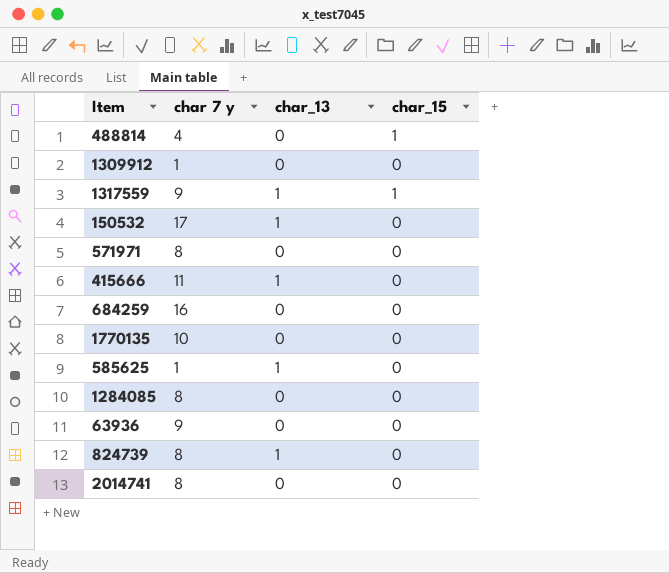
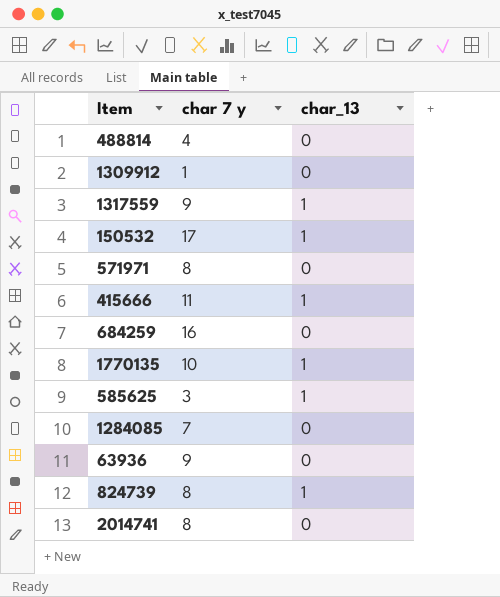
column char_15 | position: 4 -> none
1770135 | char_13: 0 -> 1
585625 | char 7 y: 1 -> 3
1284085 | char 7 y: 8 -> 7

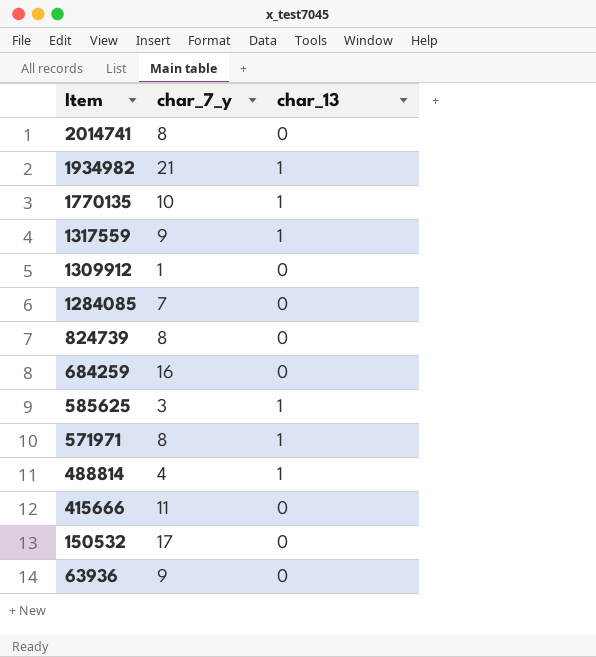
row order: none -> Item descending
column name: char 7 y -> char_7_y
row 1934982: none -> 21 | 1
824739 | char_13: 1 -> 0
571971 | char_13: 0 -> 1
488814 | char_13: 0 -> 1
415666 | char_13: 1 -> 0
150532 | char_13: 1 -> 0

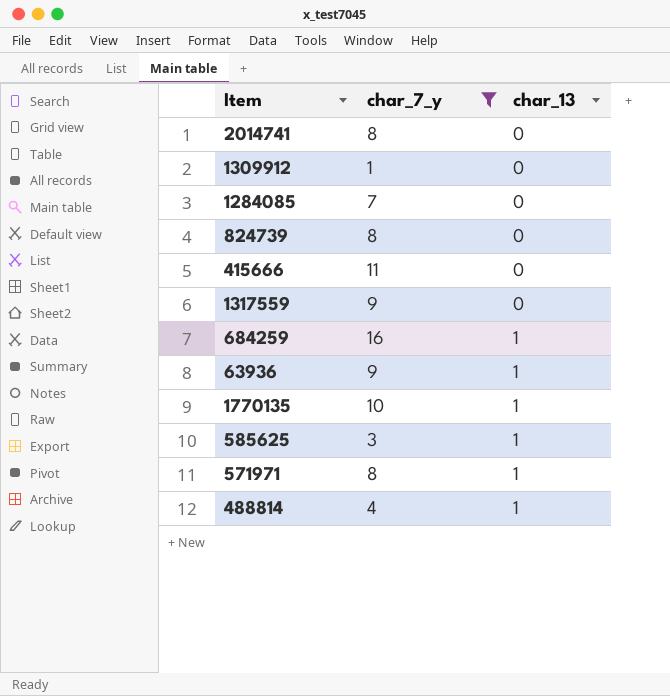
filter: none -> char_7_y <= 16
row order: Item descending -> char_13 ascending
1317559 | char_13: 1 -> 0
684259 | char_13: 0 -> 1
63936 | char_13: 0 -> 1

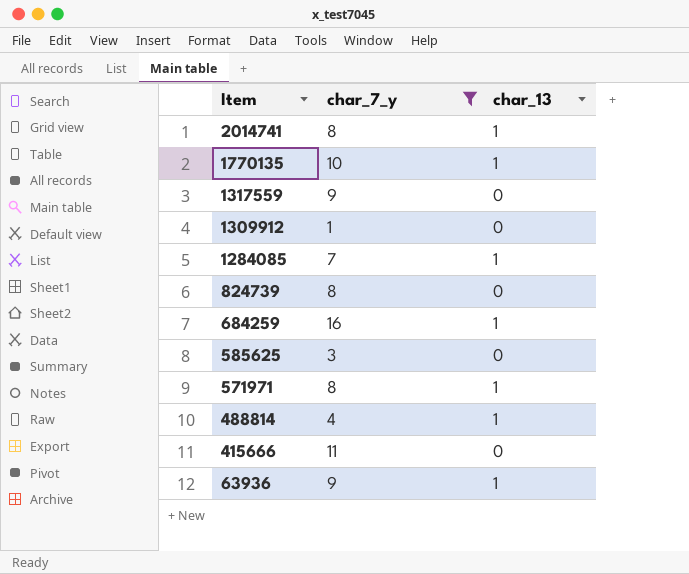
row order: char_13 ascending -> Item descending
2014741 | char_13: 0 -> 1
1284085 | char_13: 0 -> 1
585625 | char_13: 1 -> 0

